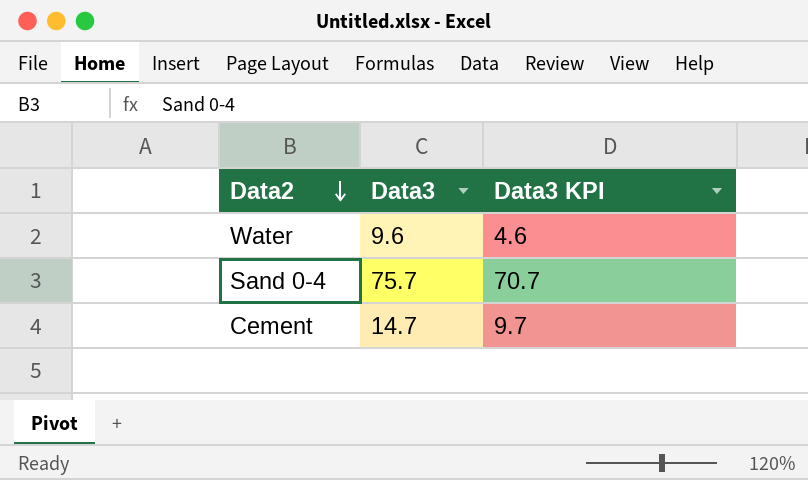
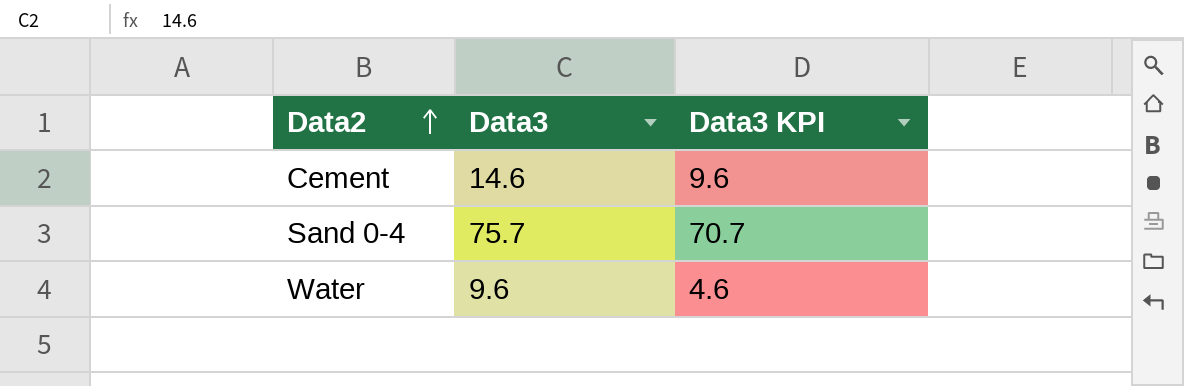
row order: Data2 descending -> Data2 ascending
Cement | Data3: 14.7 -> 14.6
Cement | Data3 KPI: 9.7 -> 9.6

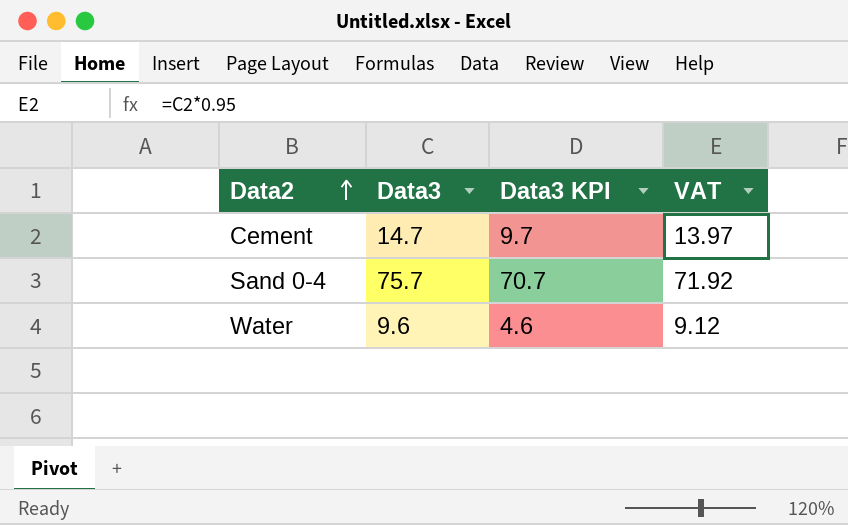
column VAT | formula: none -> [Data3] * 0.95
Cement | Data3: 14.6 -> 14.7
Cement | Data3 KPI: 9.6 -> 9.7

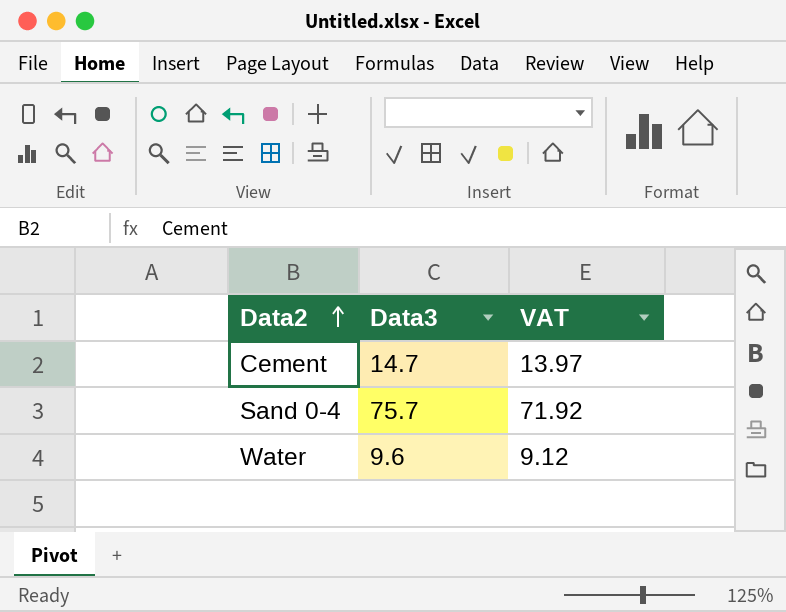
column Data3 KPI | formula: [Data3] - 5 -> none

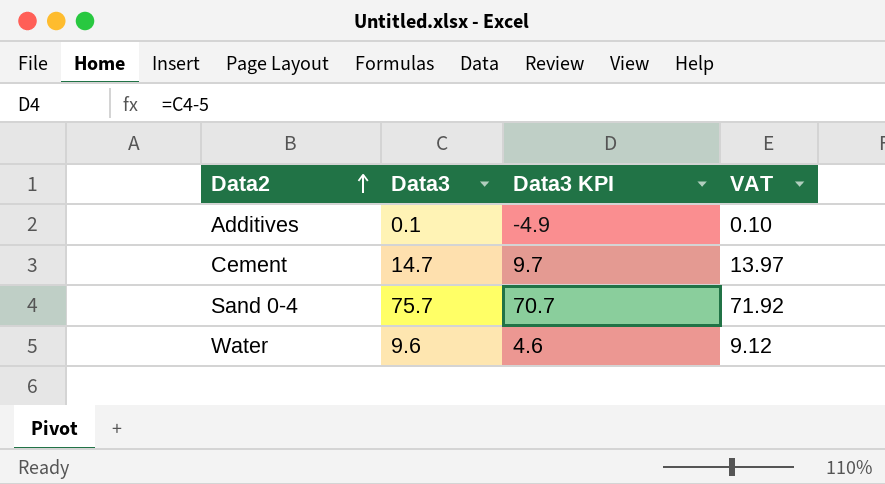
column Data3 KPI | formula: none -> [Data3] - 5
row Additives: none -> 0.1 | -4.9 | 0.10

